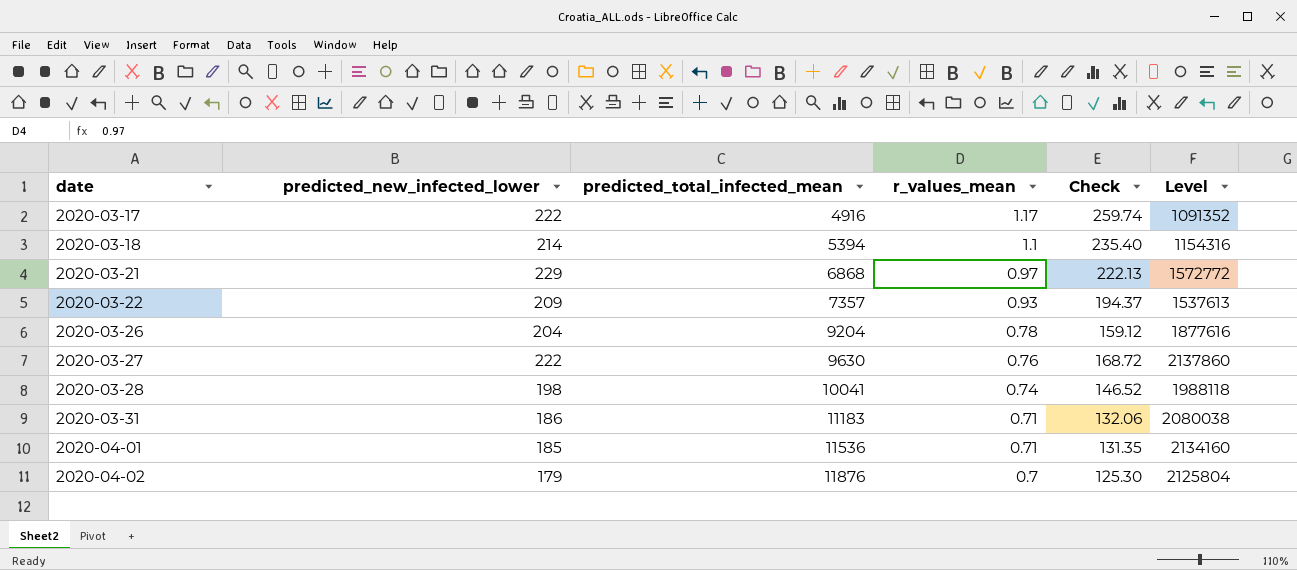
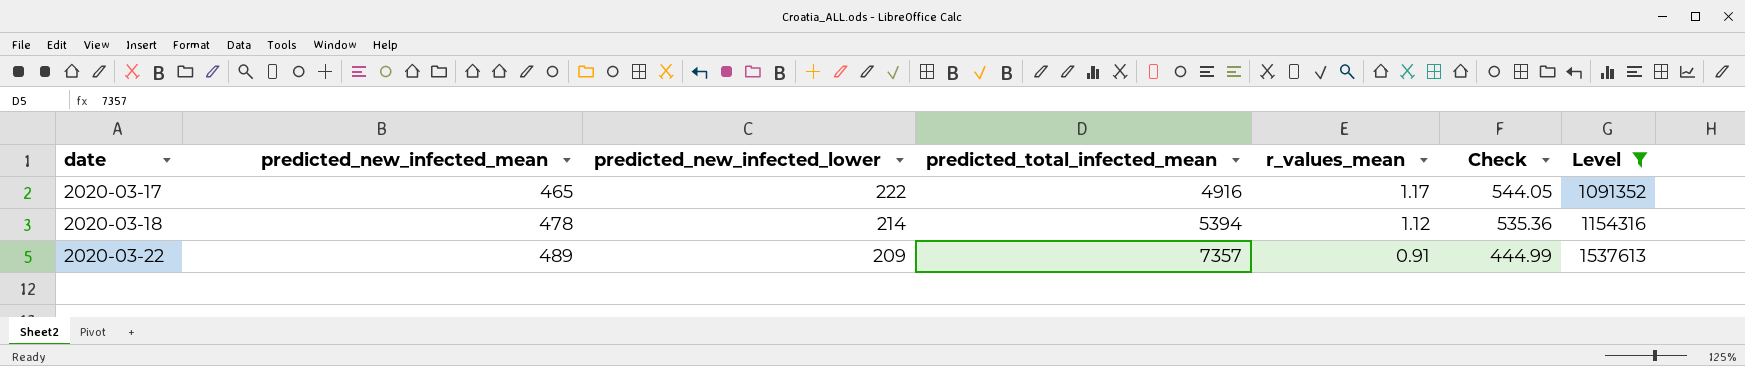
filter: none -> Level <= 1537613
column predicted_new_infected_mean | position: none -> 2
column Check | formula: [predicted_new_infected_lower] * [r_values_mean] -> [predicted_new_infected_mean] * [r_values_mean]
2020-03-18 | r_values_mean: 1.1 -> 1.12
2020-03-22 | r_values_mean: 0.93 -> 0.91

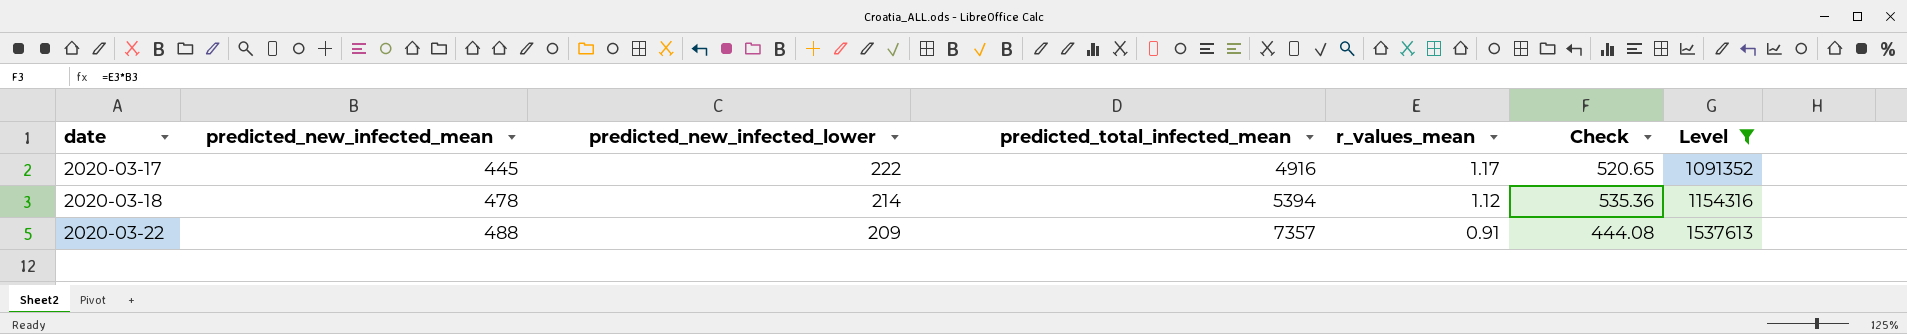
2020-03-17 | predicted_new_infected_mean: 465 -> 445
2020-03-17 | Check: 544.05 -> 520.65
2020-03-22 | predicted_new_infected_mean: 489 -> 488
2020-03-22 | Check: 444.99 -> 444.08

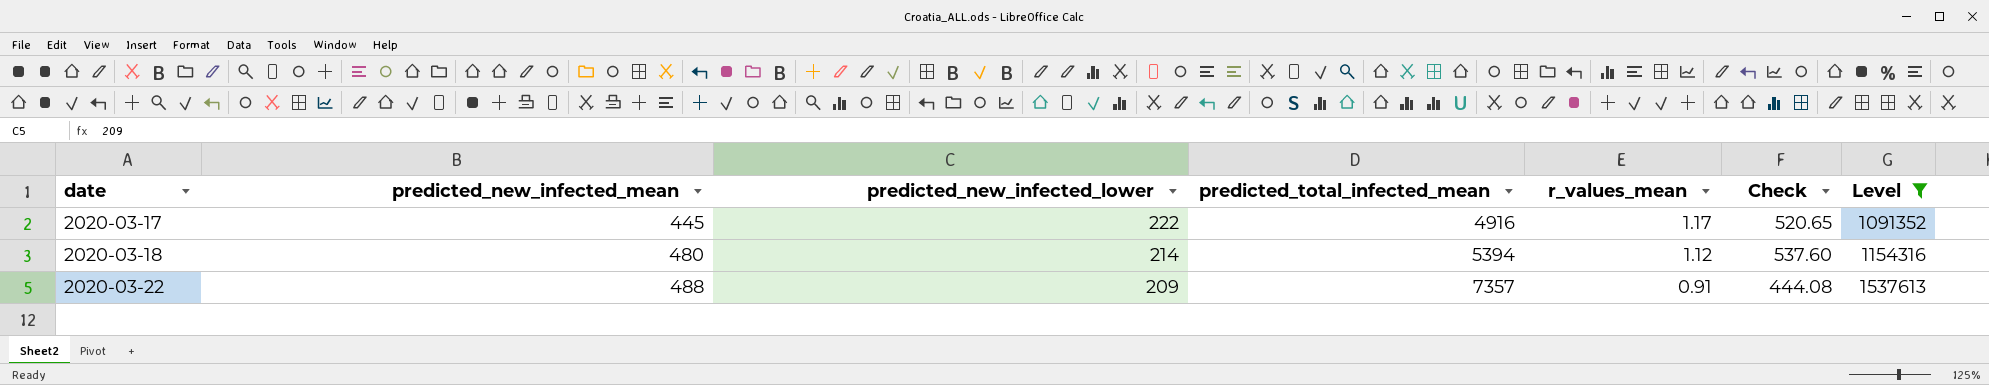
2020-03-18 | predicted_new_infected_mean: 478 -> 480
2020-03-18 | Check: 535.36 -> 537.60

